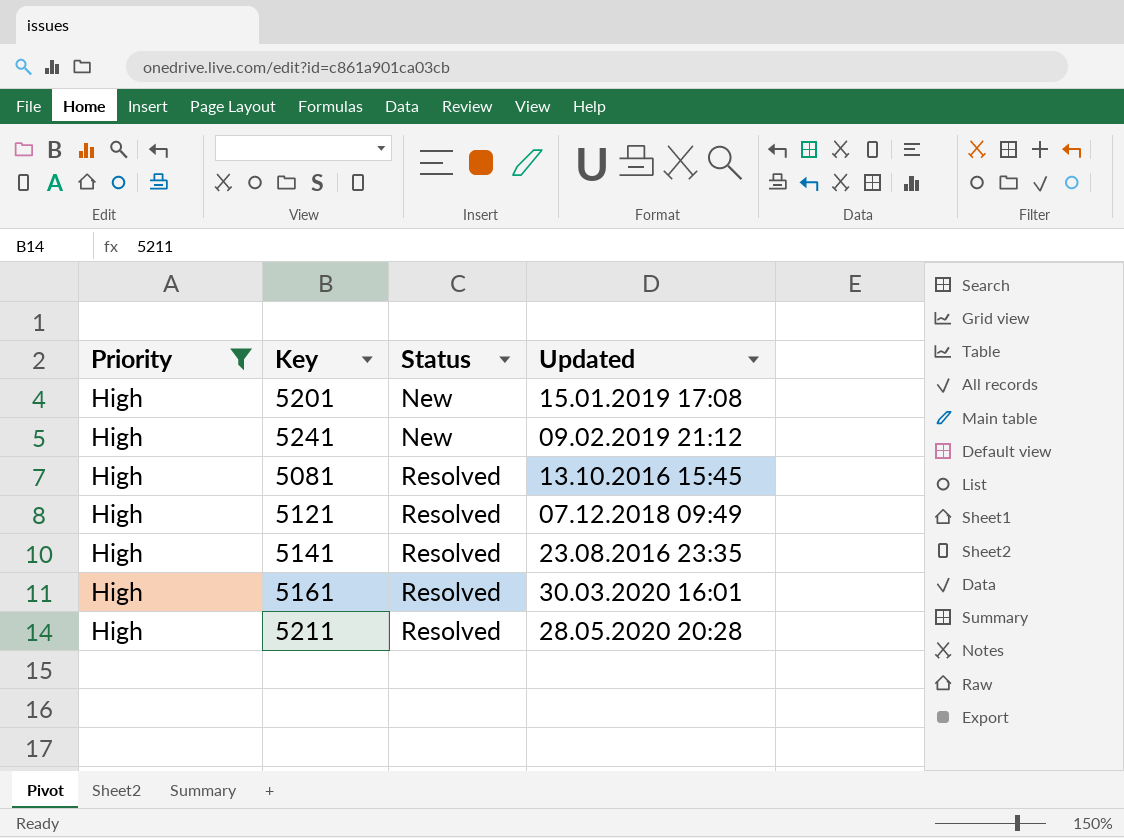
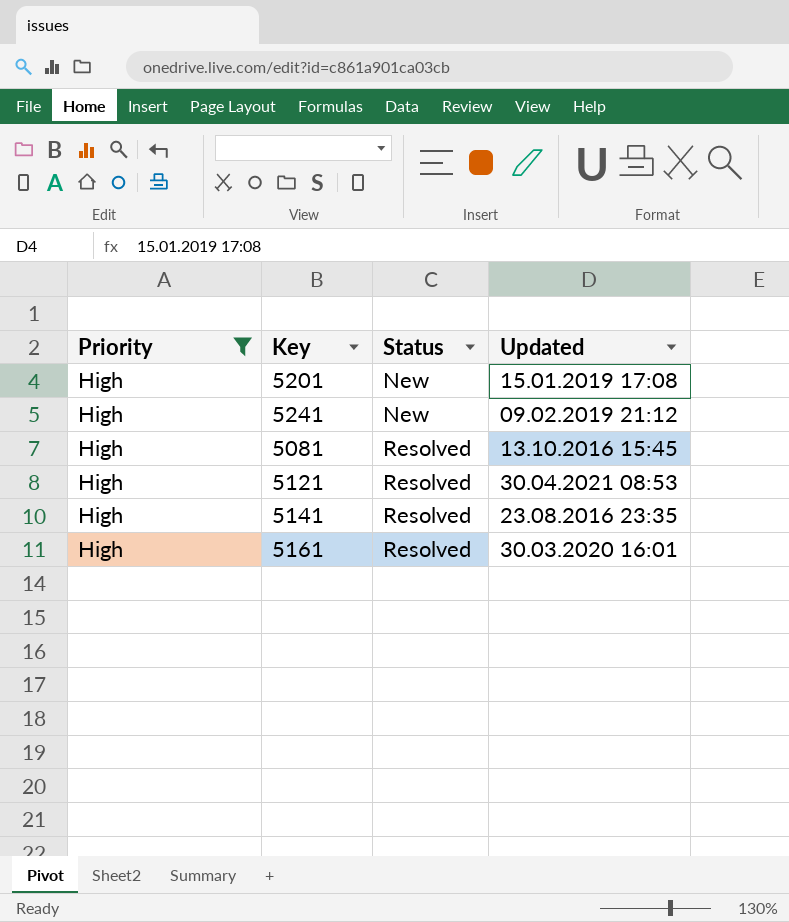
row 5211: High | Resolved | 28.05.2020 20:28 -> none
5121 | Updated: 07.12.2018 09:49 -> 30.04.2021 08:53

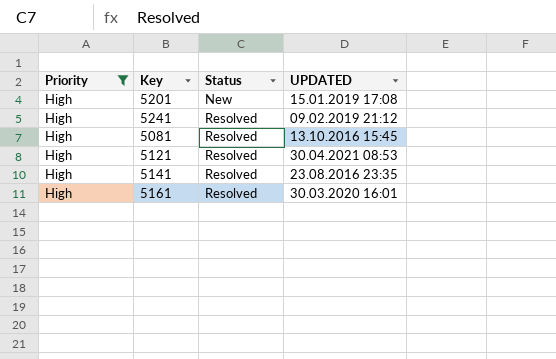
column name: Updated -> UPDATED
5241 | Status: New -> Resolved

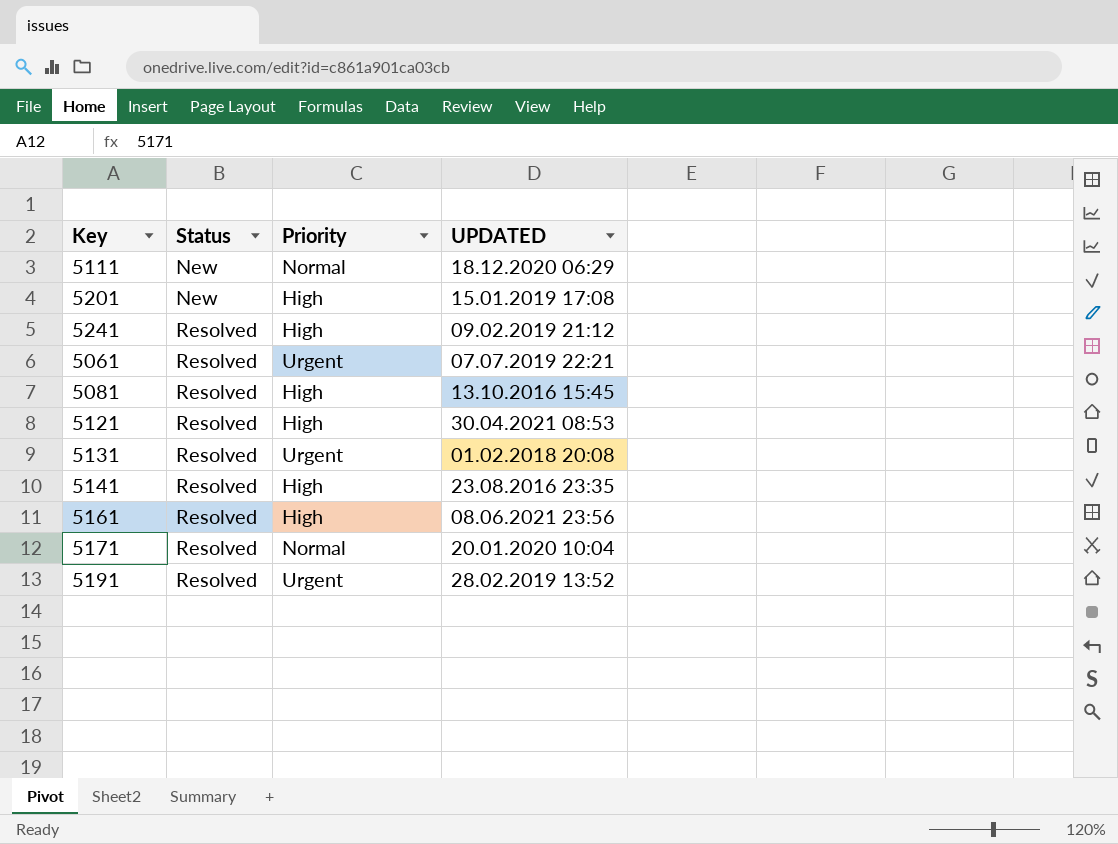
filter: Priority = High -> none
column Priority | position: 1 -> 3
5161 | UPDATED: 30.03.2020 16:01 -> 08.06.2021 23:56

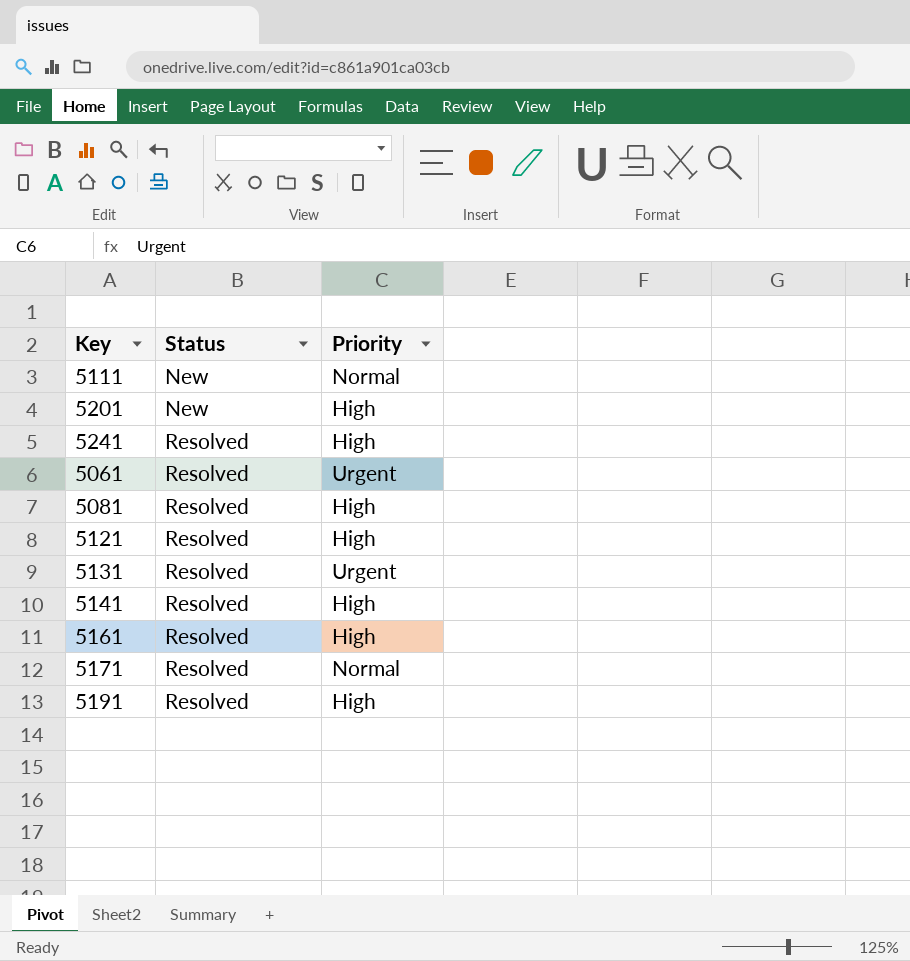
column UPDATED | position: 4 -> none
5191 | Priority: Urgent -> High

